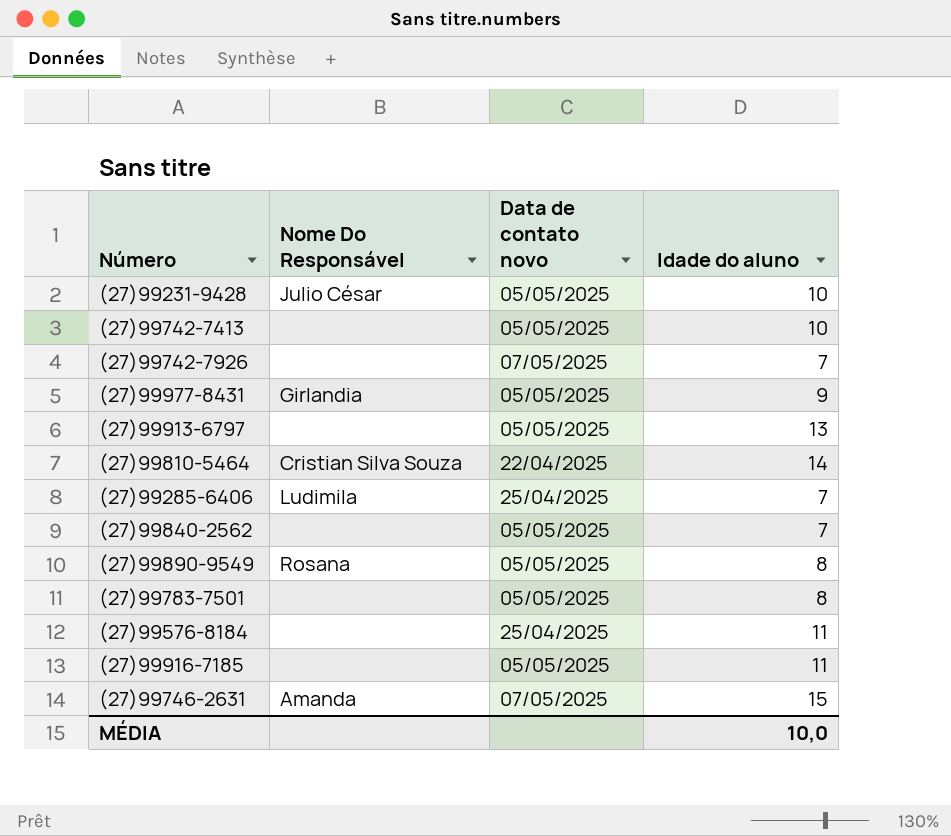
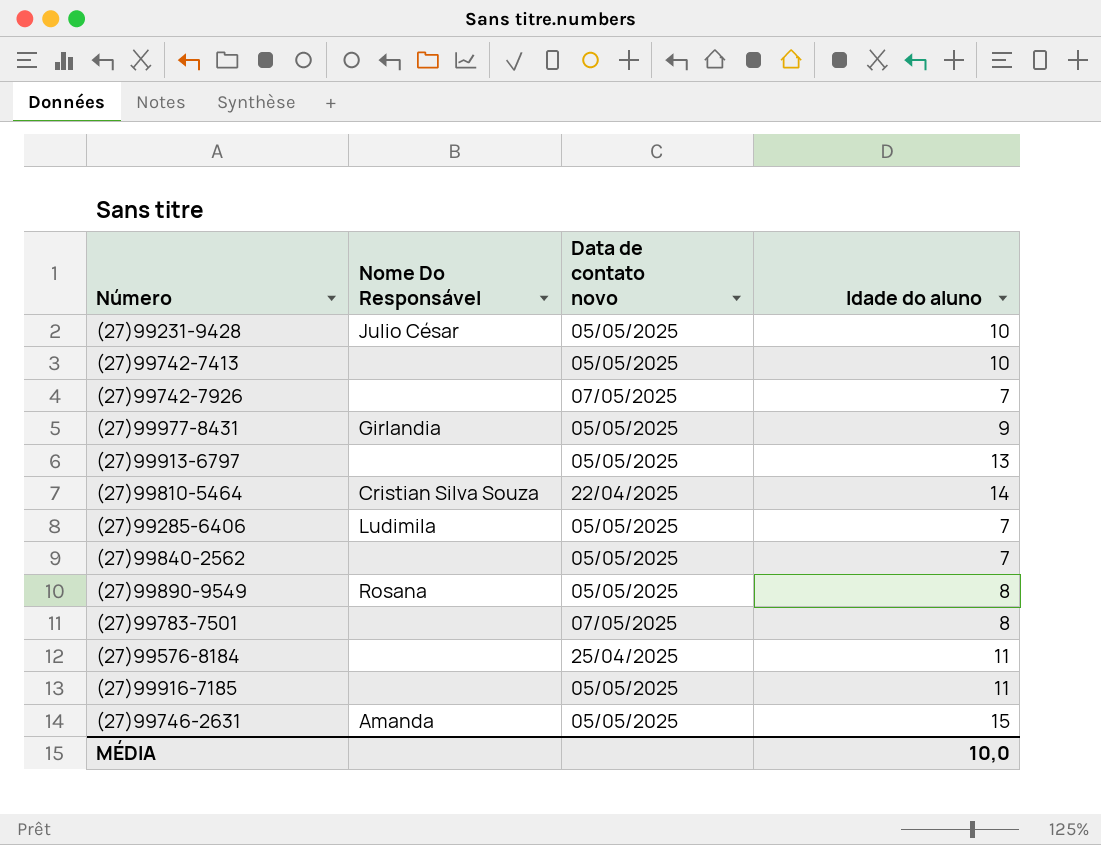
(27)99285-6406 | Data de contato novo: 25/04/2025 -> 05/05/2025
(27)99783-7501 | Data de contato novo: 05/05/2025 -> 07/05/2025
(27)99746-2631 | Data de contato novo: 07/05/2025 -> 05/05/2025

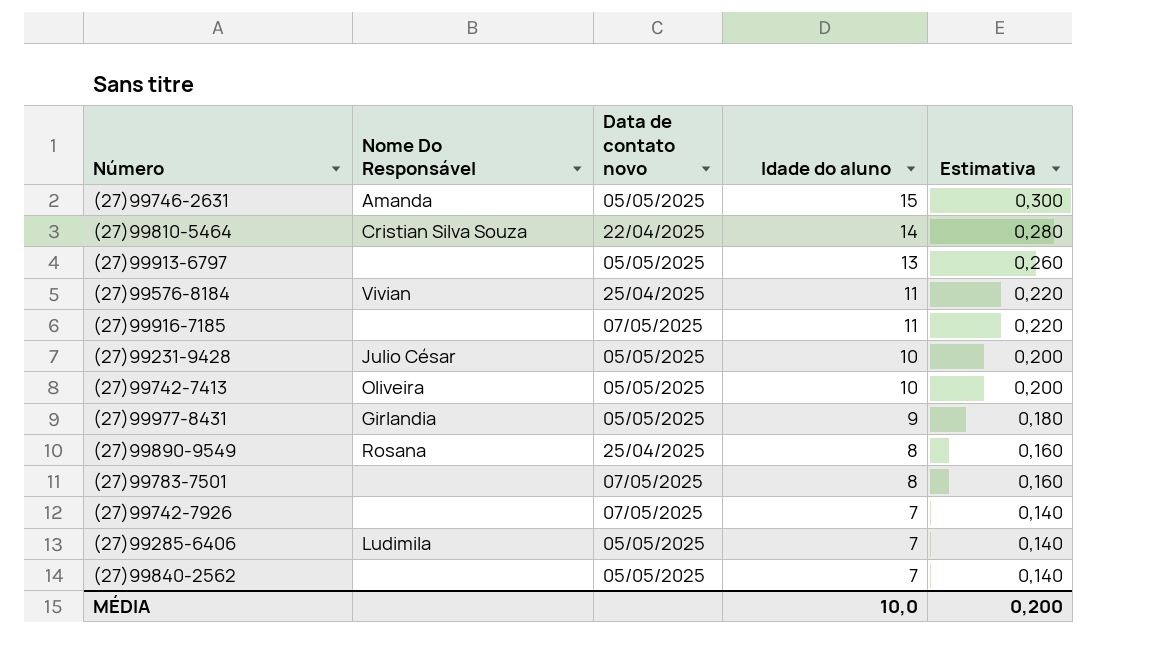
row order: none -> Idade do aluno descending
column Estimativa | formula: none -> [Idade do aluno] * 0,02
(27)99576-8184 | Nome Do Responsável: none -> Vivian
(27)99916-7185 | Data de contato novo: 05/05/2025 -> 07/05/2025
(27)99742-7413 | Nome Do Responsável: none -> Oliveira
(27)99890-9549 | Data de contato novo: 05/05/2025 -> 25/04/2025

